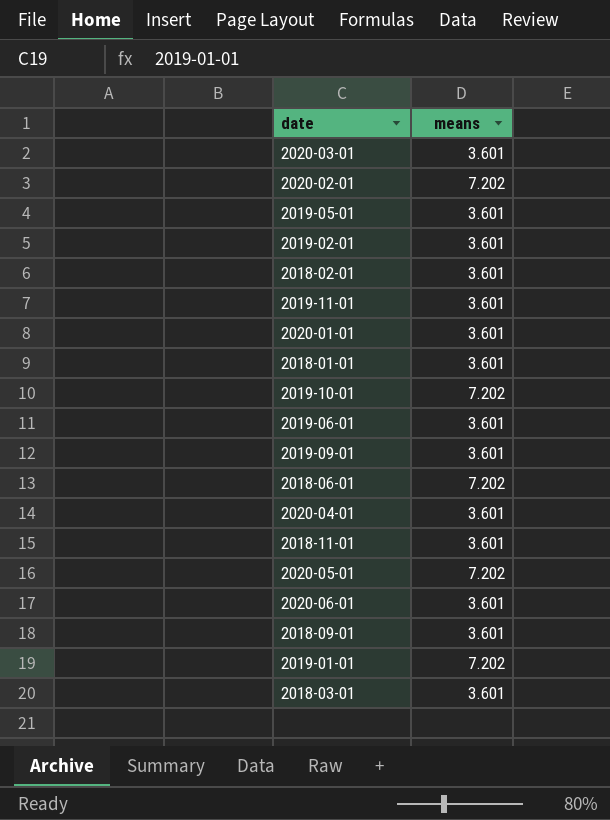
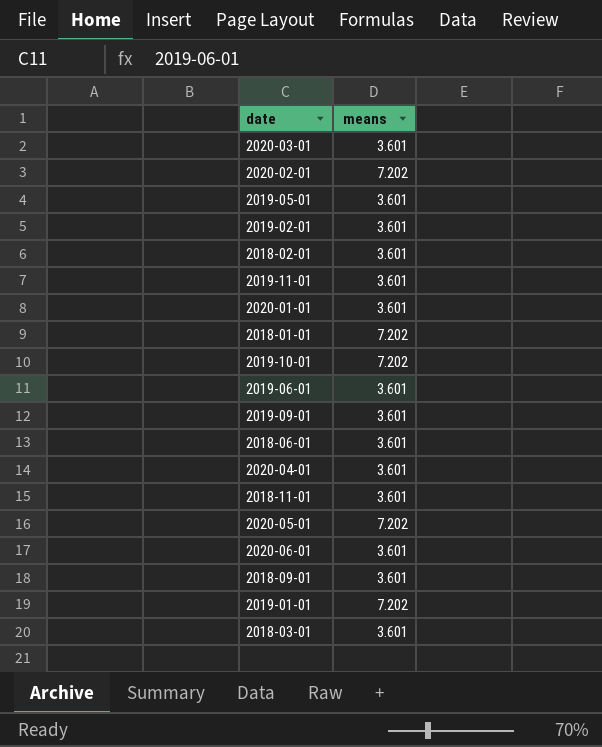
2018-01-01 | means: 3.601 -> 7.202
2018-06-01 | means: 7.202 -> 3.601

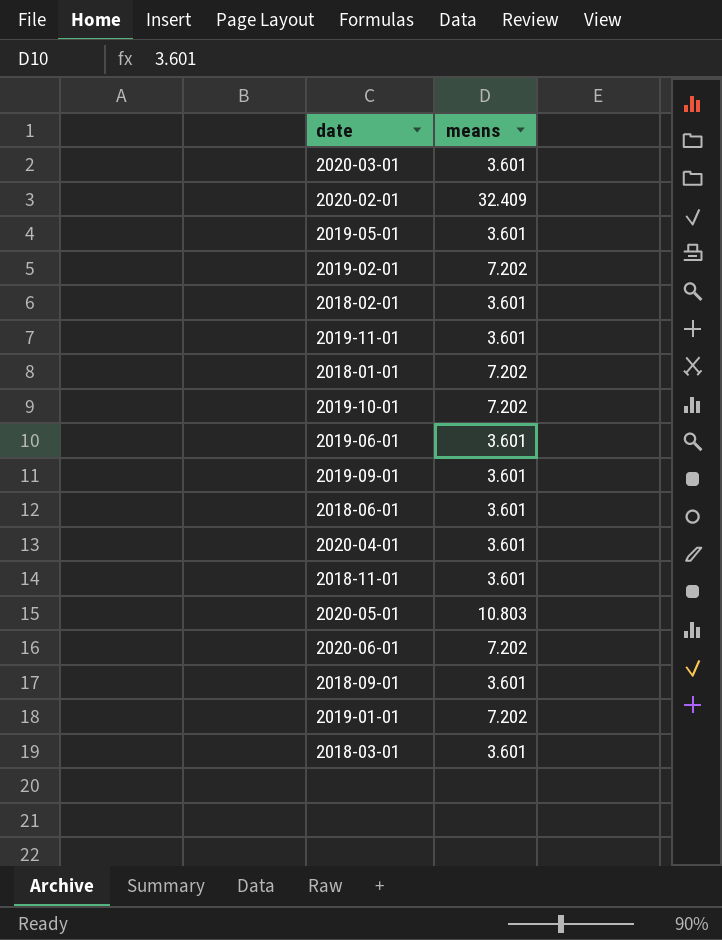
row 2020-01-01: 3.601 -> none
2020-02-01 | means: 7.202 -> 32.409
2019-02-01 | means: 3.601 -> 7.202
2020-05-01 | means: 7.202 -> 10.803
2020-06-01 | means: 3.601 -> 7.202

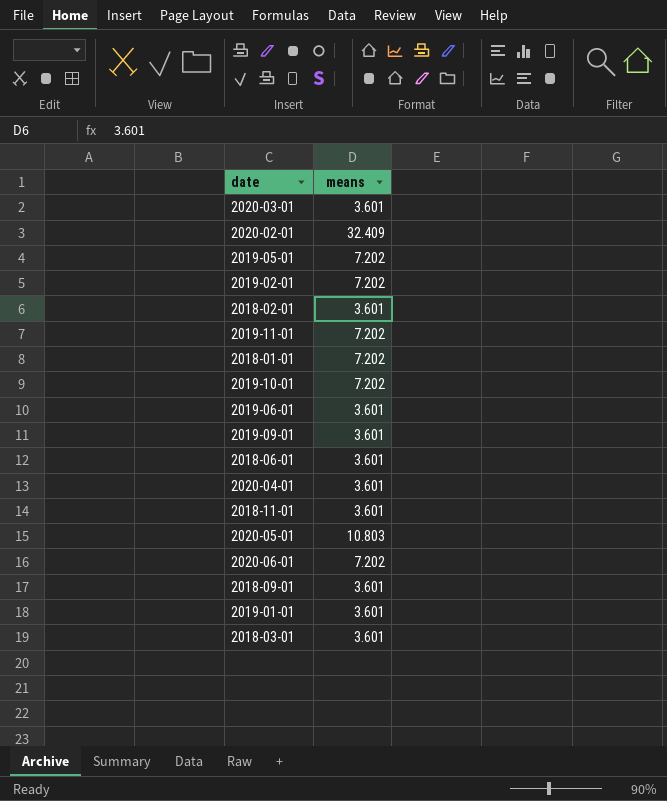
2019-05-01 | means: 3.601 -> 7.202
2019-11-01 | means: 3.601 -> 7.202
2019-01-01 | means: 7.202 -> 3.601

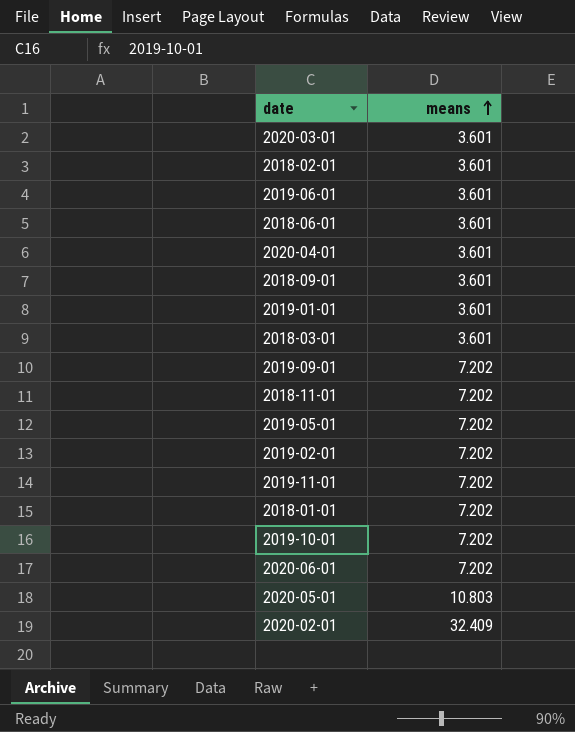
row order: none -> means ascending
2019-09-01 | means: 3.601 -> 7.202
2018-11-01 | means: 3.601 -> 7.202

